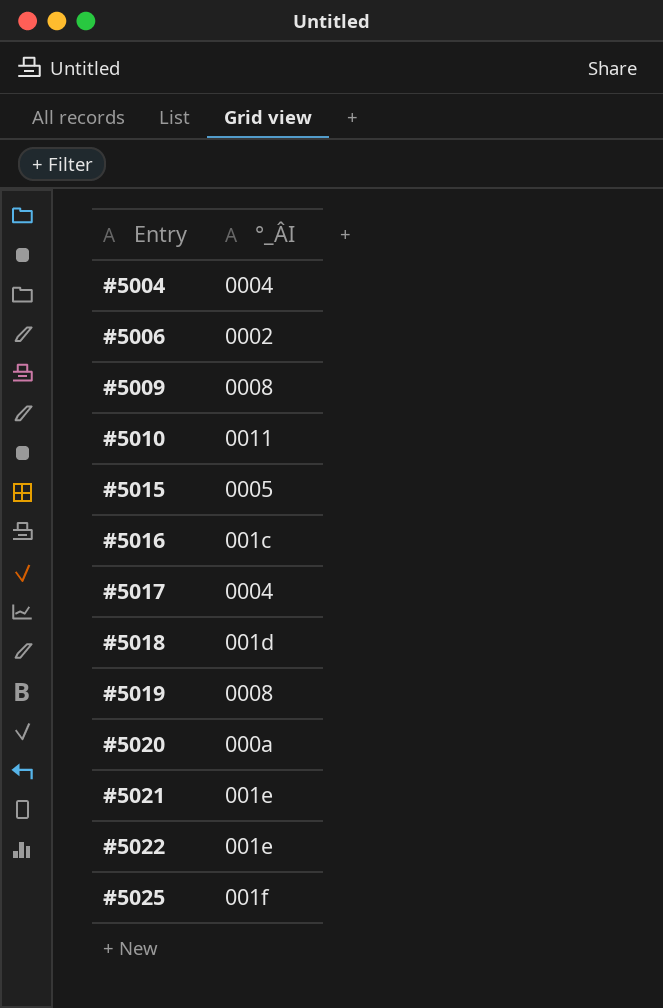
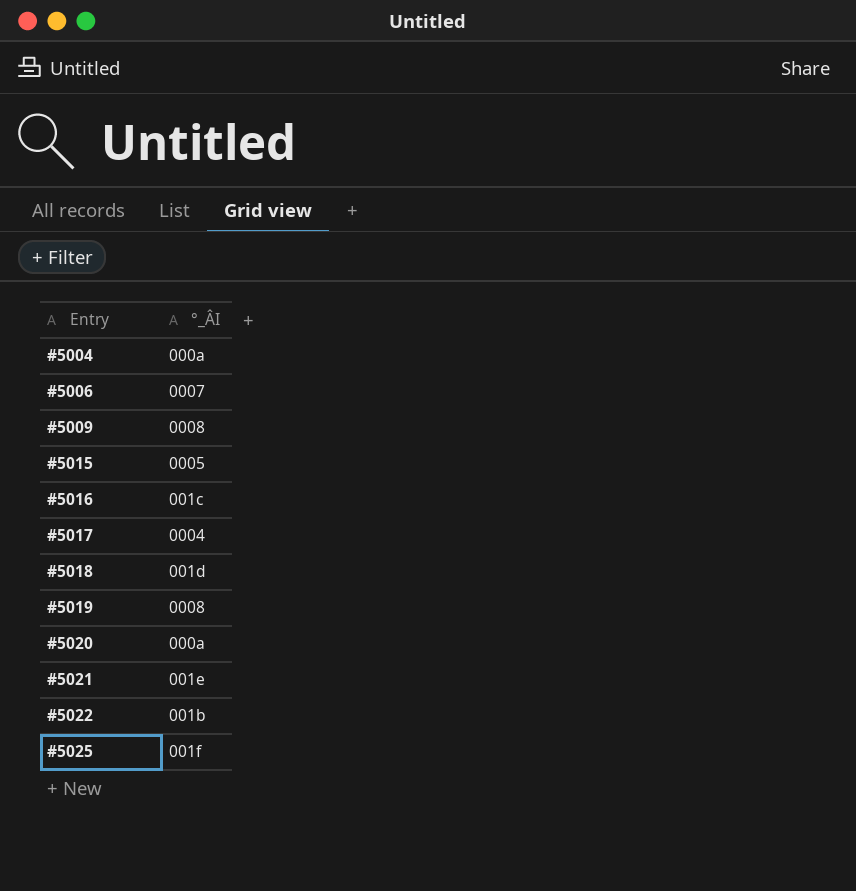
row #5010: 0011 -> none
#5004 | °_ÂI: 0004 -> 000a
#5006 | °_ÂI: 0002 -> 0007
#5022 | °_ÂI: 001e -> 001b

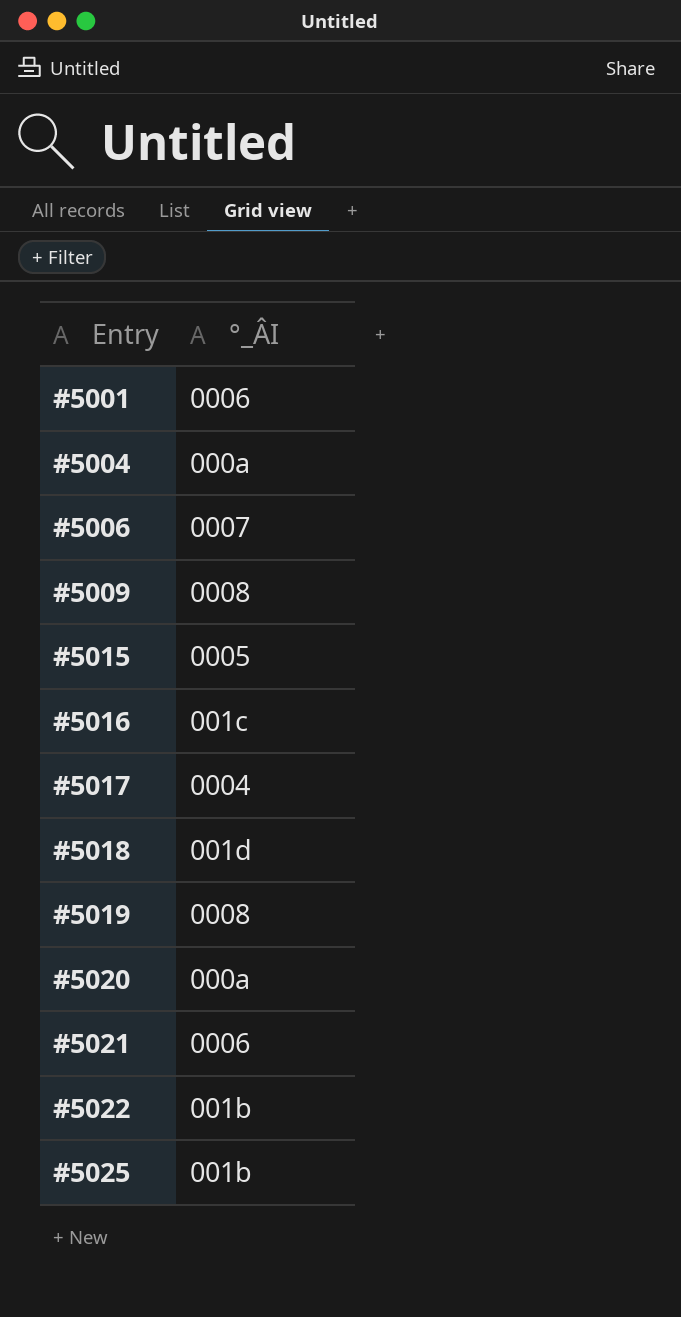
row #5001: none -> 0006
#5021 | °_ÂI: 001e -> 0006
#5025 | °_ÂI: 001f -> 001b

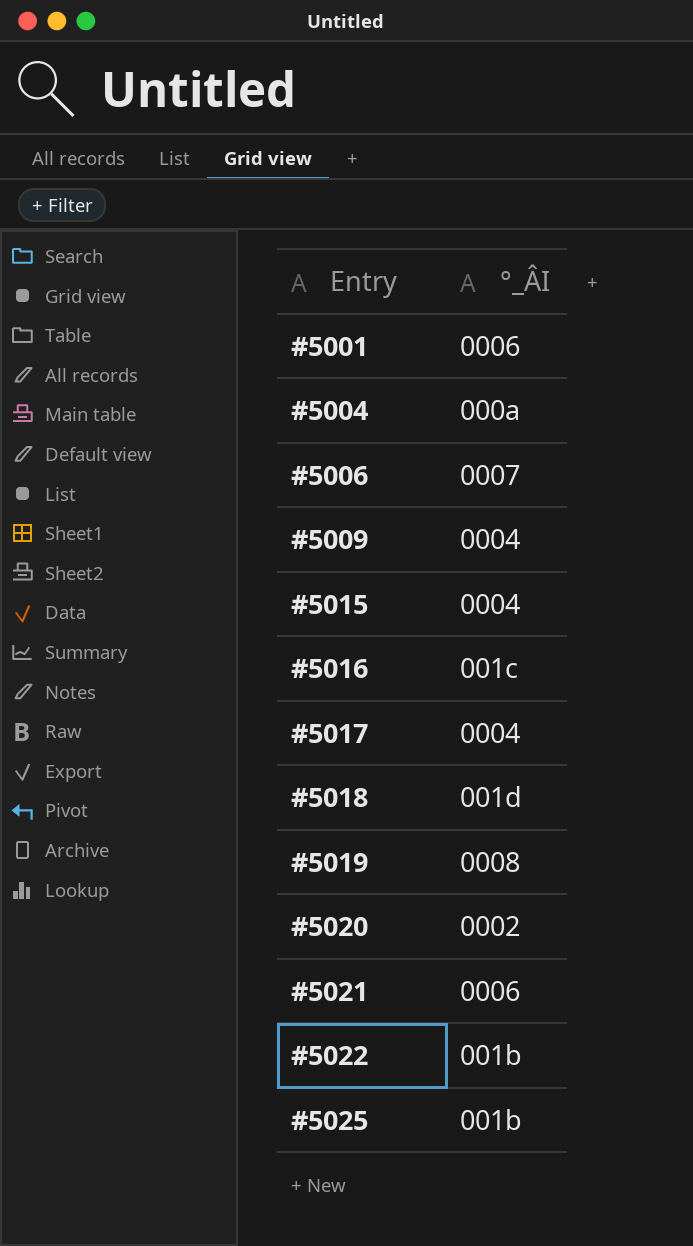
#5009 | °_ÂI: 0008 -> 0004
#5015 | °_ÂI: 0005 -> 0004
#5020 | °_ÂI: 000a -> 0002

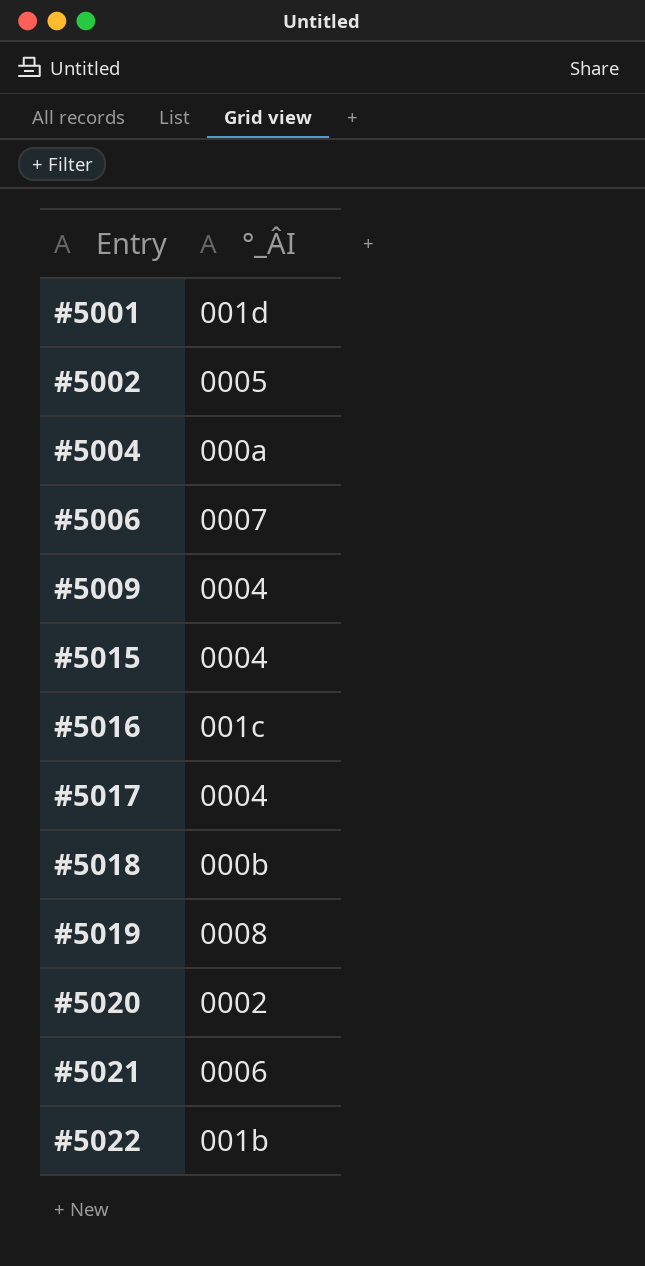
row #5025: 001b -> none
#5001 | °_ÂI: 0006 -> 001d
row #5002: none -> 0005
#5018 | °_ÂI: 001d -> 000b

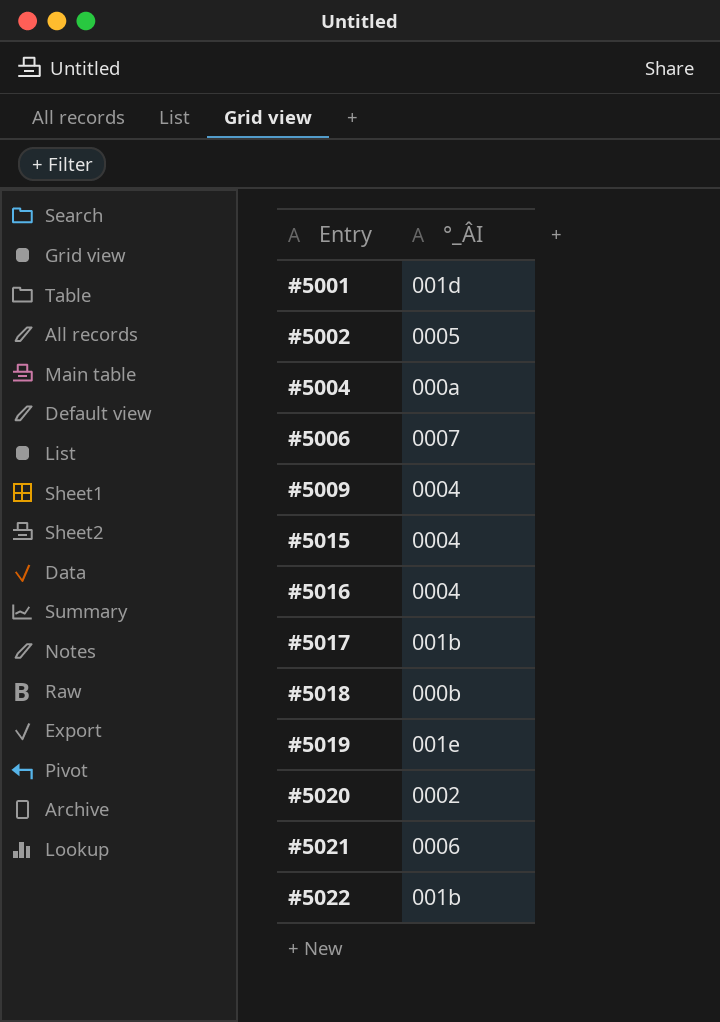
#5016 | °_ÂI: 001c -> 0004
#5017 | °_ÂI: 0004 -> 001b
#5019 | °_ÂI: 0008 -> 001e

